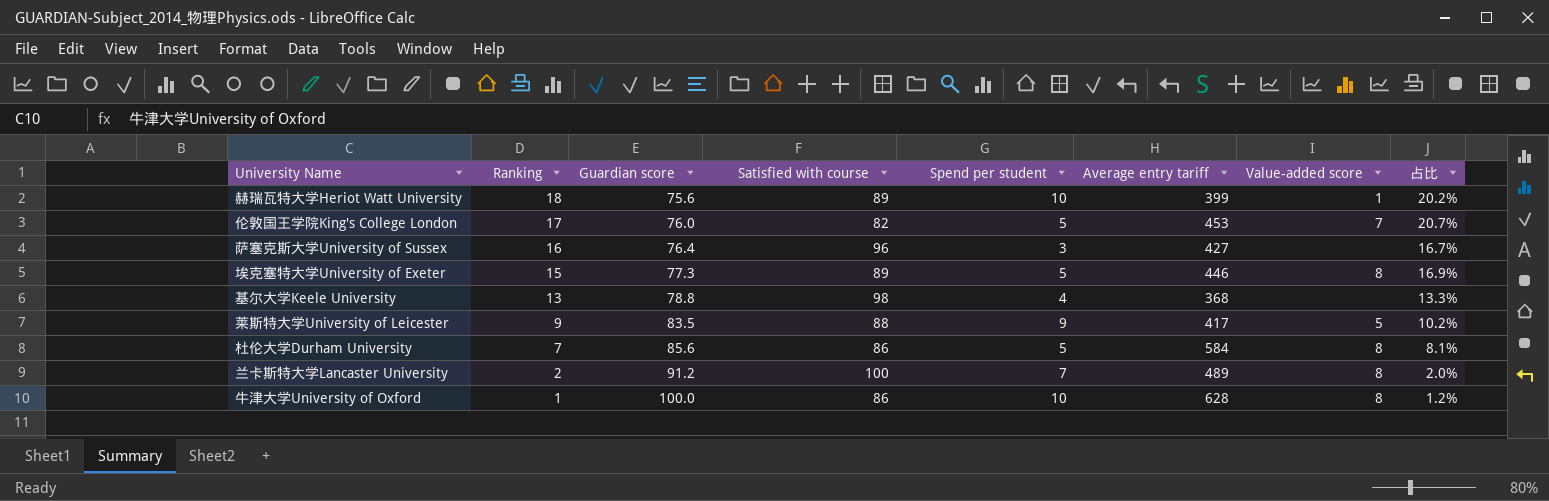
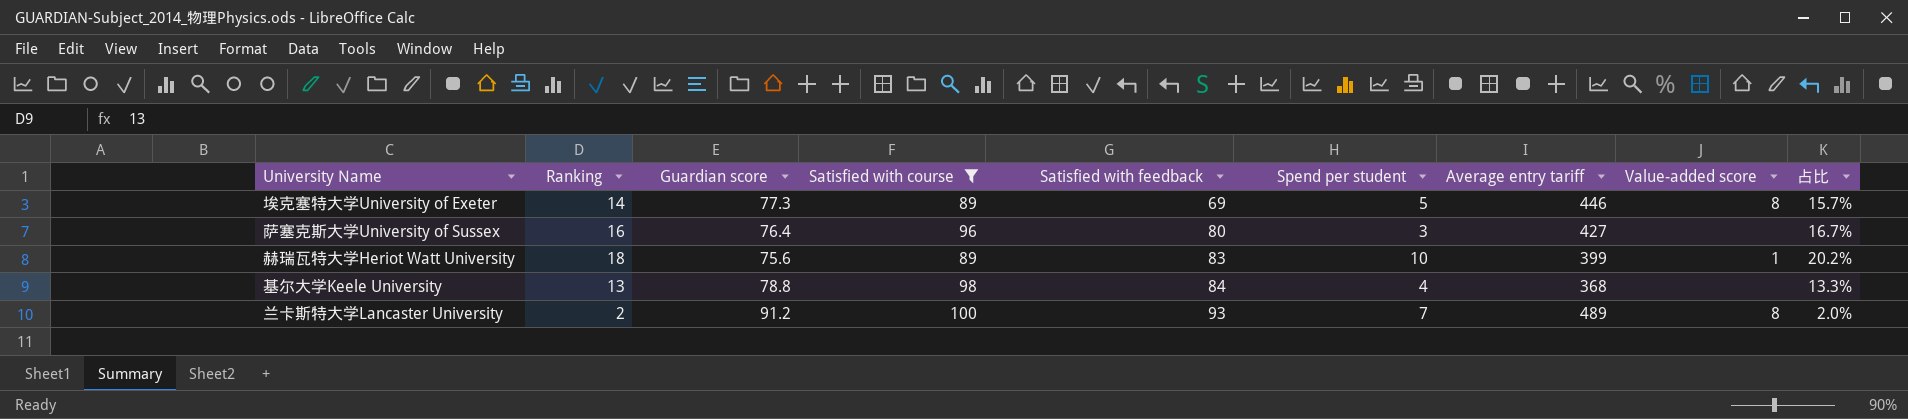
filter: none -> Satisfied with course >= 89
row order: Ranking descending -> Satisfied with feedback ascending
column Satisfied with feedback | position: none -> 5
埃克塞特大学University of Exeter | Ranking: 15 -> 14
埃克塞特大学University of Exeter | 占比: 16.9% -> 15.7%

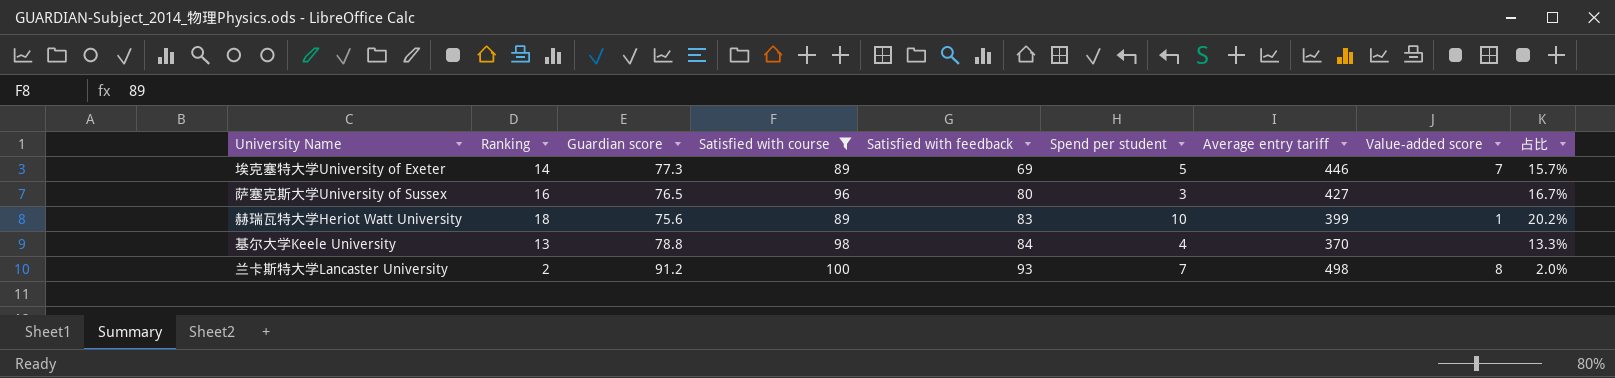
埃克塞特大学University of Exeter | Value-added score: 8 -> 7
萨塞克斯大学University of Sussex | Guardian score: 76.4 -> 76.5
基尔大学Keele University | Average entry tariff: 368 -> 370
兰卡斯特大学Lancaster University | Average entry tariff: 489 -> 498

